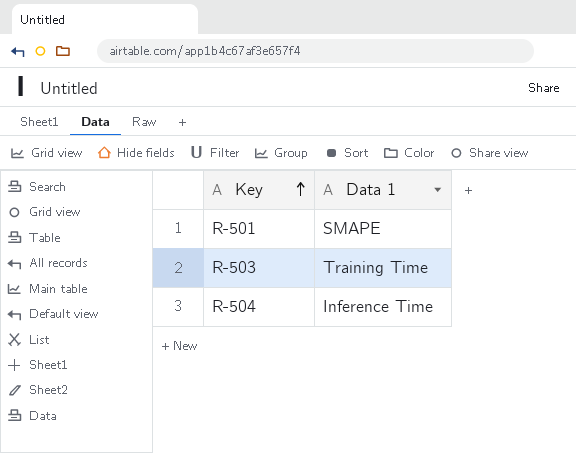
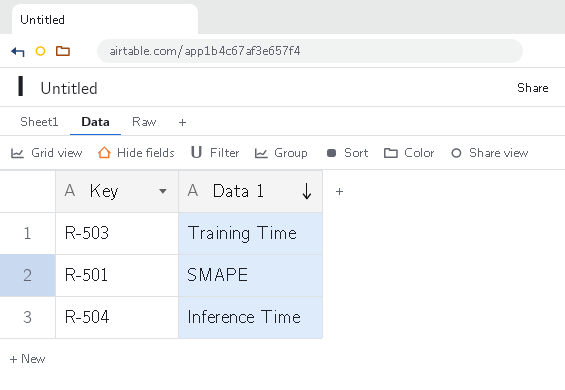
row order: Key ascending -> Data 1 descending

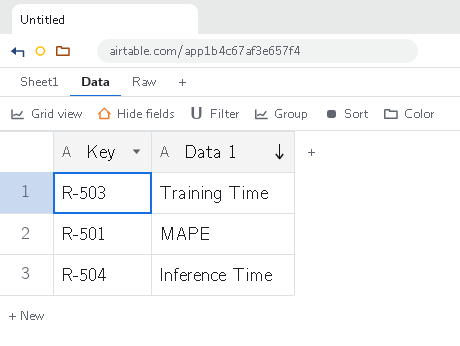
R-501 | Data 1: SMAPE -> MAPE

